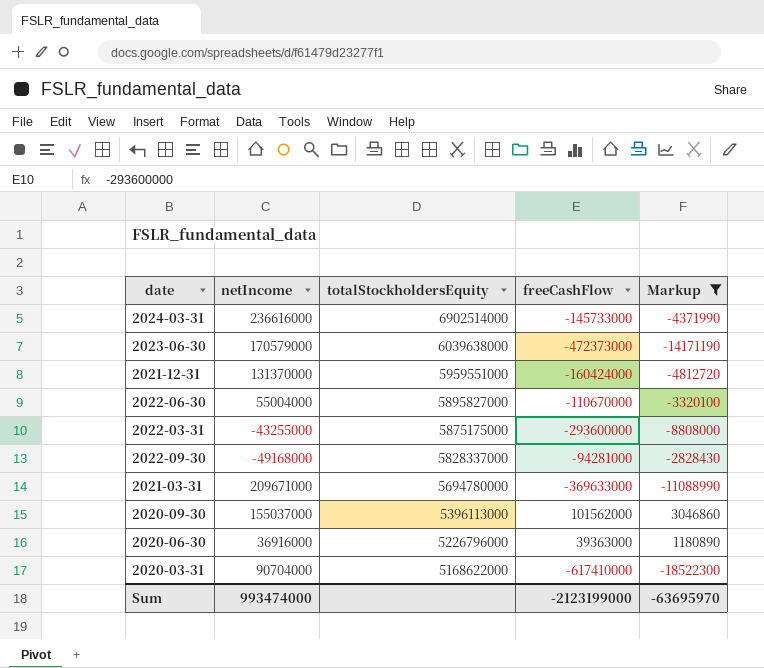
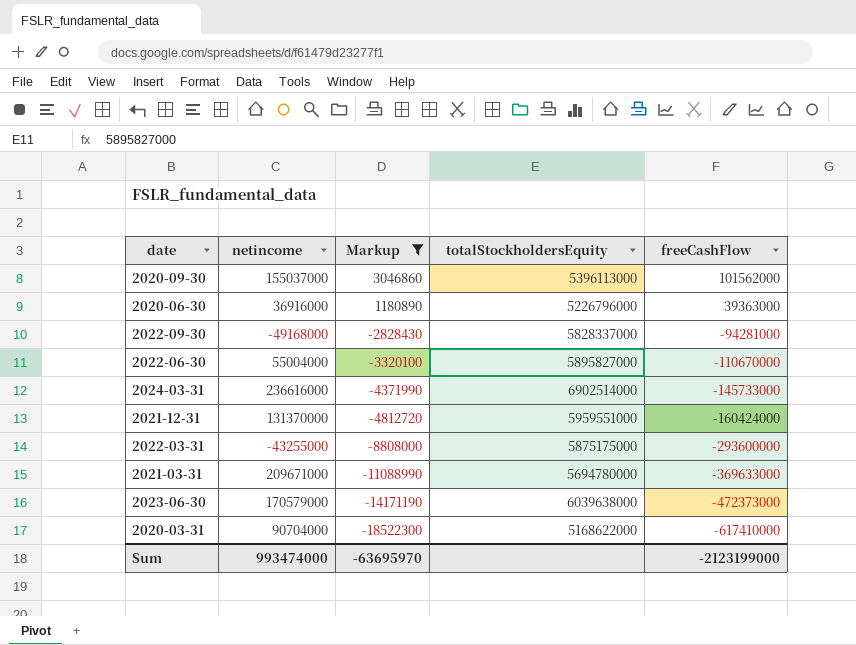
row order: totalStockholdersEquity descending -> Markup descending
column name: netIncome -> netincome
column Markup | position: 5 -> 3

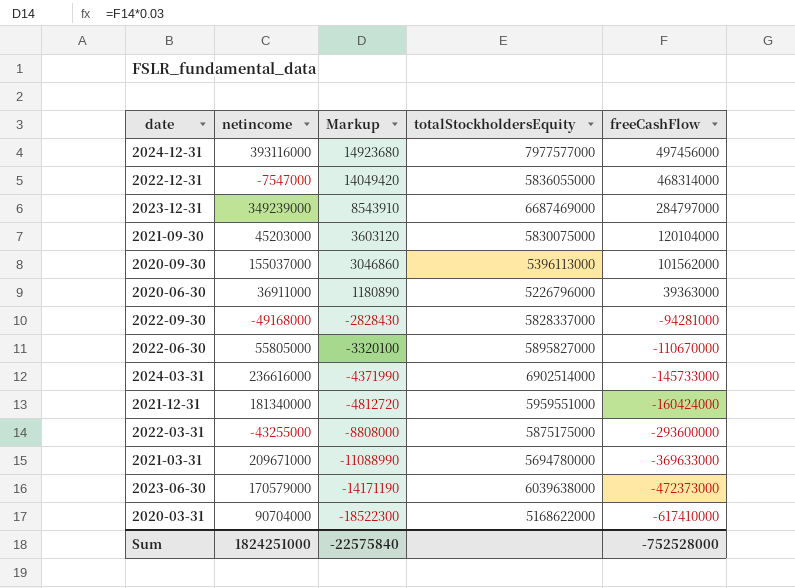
filter: Markup <= 3046860 -> none
2020-06-30 | netincome: 36916000 -> 36911000
2022-06-30 | netincome: 55004000 -> 55805000
2021-12-31 | netincome: 131370000 -> 181340000
Sum | netincome: 993474000 -> 1824251000
Sum | Markup: -63695970 -> -22575840
Sum | freeCashFlow: -2123199000 -> -752528000

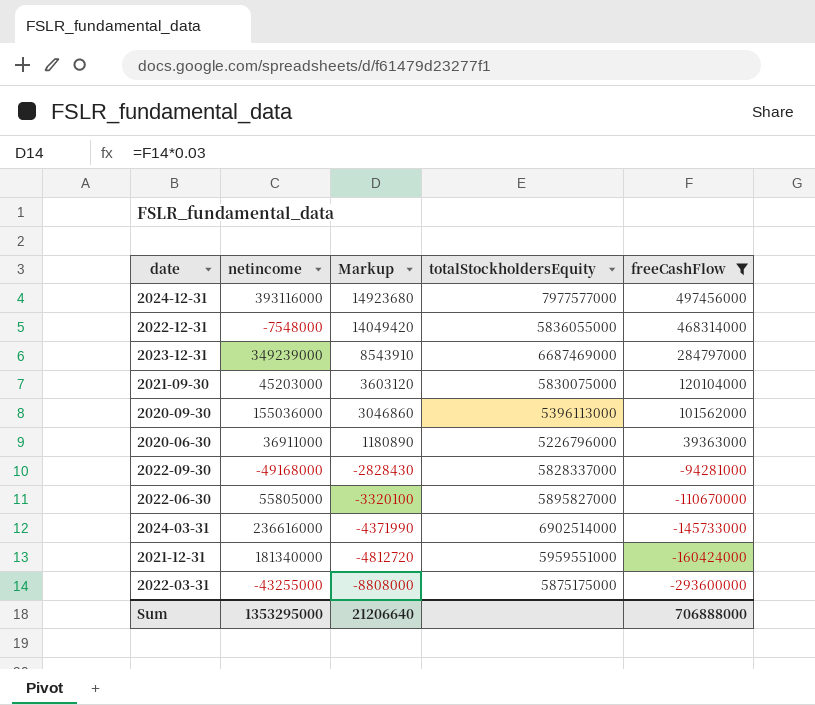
filter: none -> freeCashFlow >= -293600000
2022-12-31 | netincome: -7547000 -> -7548000
2020-09-30 | netincome: 155037000 -> 155036000
Sum | netincome: 1824251000 -> 1353295000
Sum | Markup: -22575840 -> 21206640
Sum | freeCashFlow: -752528000 -> 706888000

